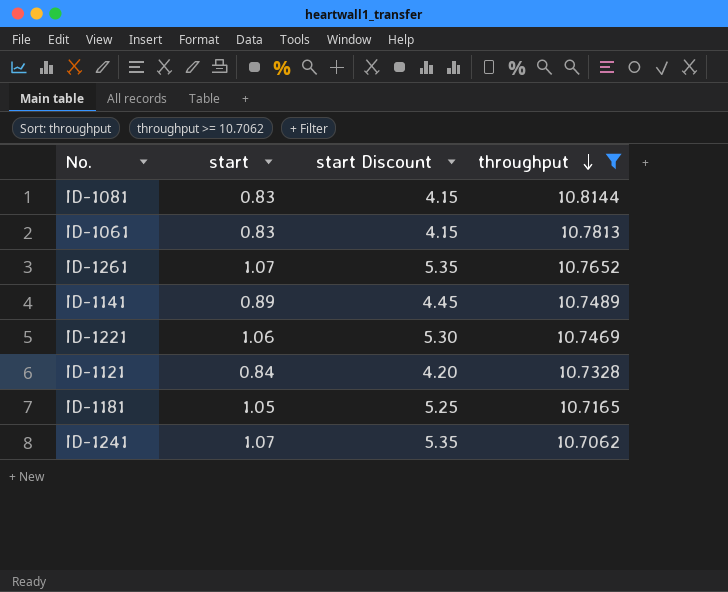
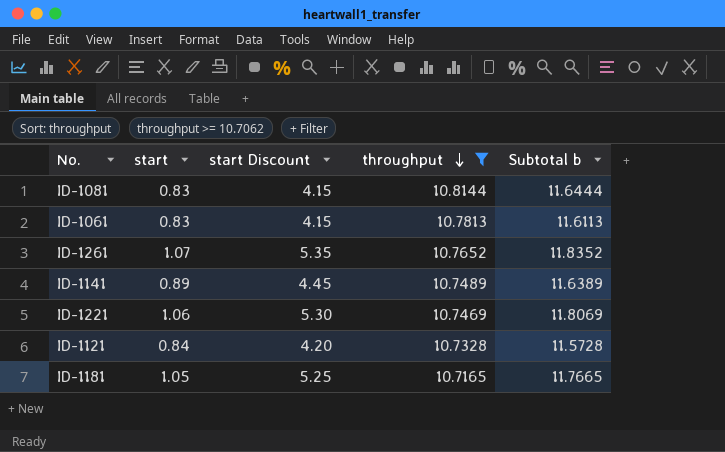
column Subtotal b | formula: none -> [start] + [throughput]
row ID-1241: 1.07 | 5.35 | 10.7062 -> none

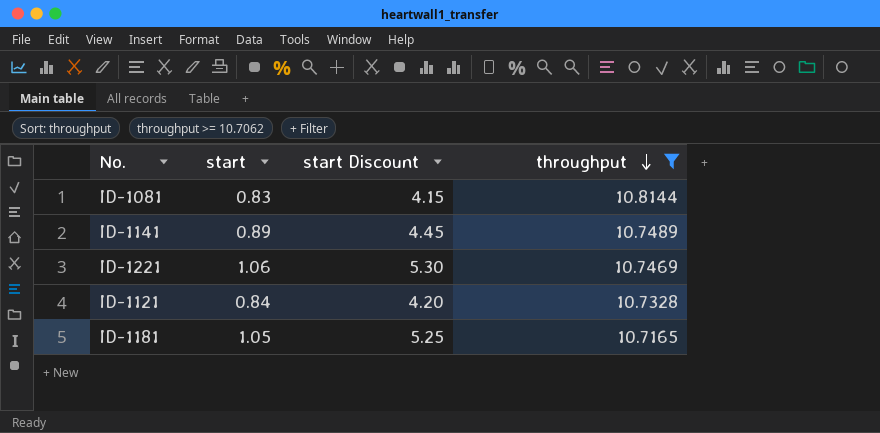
column Subtotal b | formula: [start] + [throughput] -> none
row ID-1061: 0.83 | 4.15 | 10.7813 | 11.6113 -> none
row ID-1261: 1.07 | 5.35 | 10.7652 | 11.8352 -> none

